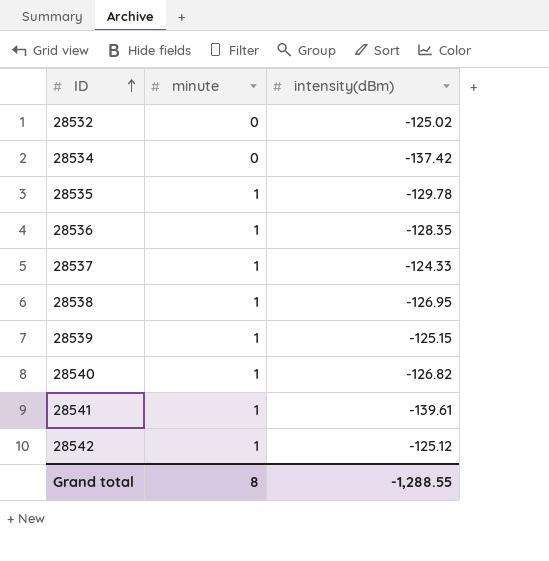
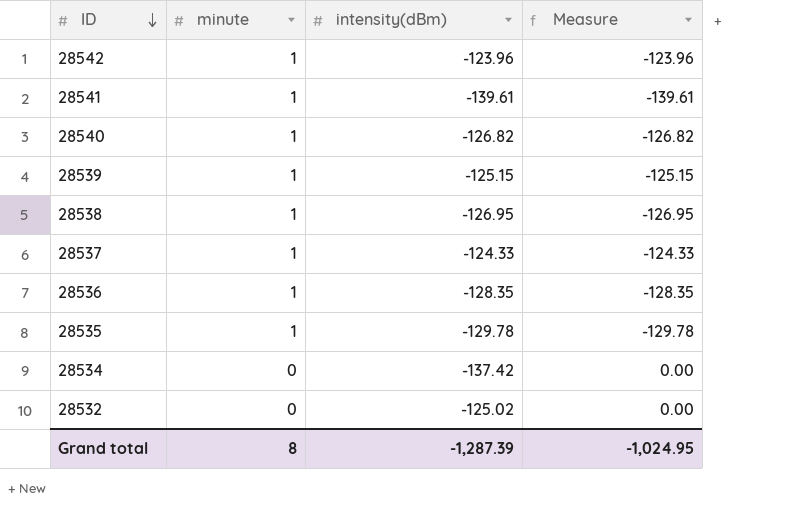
row order: ID ascending -> ID descending
column Measure | formula: none -> [minute] * [intensity(dBm)]
28542 | intensity(dBm): -125.12 -> -123.96
Grand total | intensity(dBm): -1,288.55 -> -1,287.39

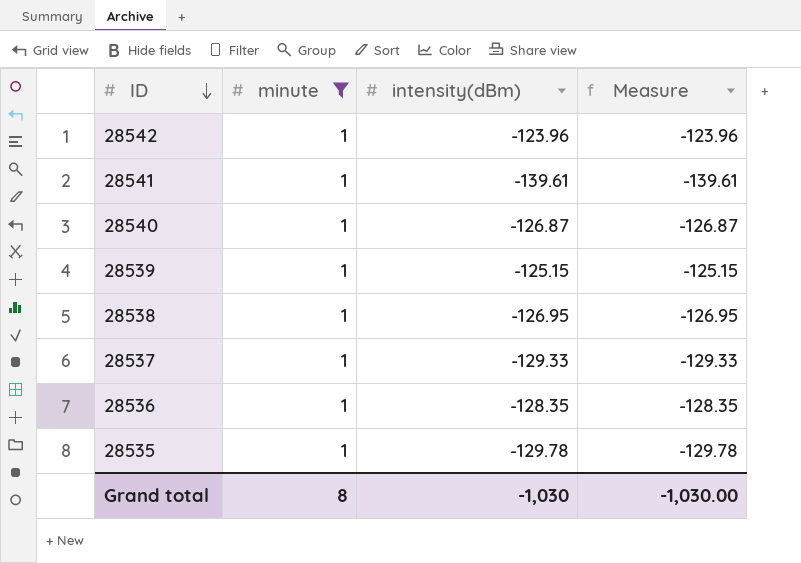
filter: none -> minute = 1
28540 | intensity(dBm): -126.82 -> -126.87
28540 | Measure: -126.82 -> -126.87
28537 | intensity(dBm): -124.33 -> -129.33
28537 | Measure: -124.33 -> -129.33
Grand total | intensity(dBm): -1,287.39 -> -1,030
Grand total | Measure: -1,024.95 -> -1,030.00

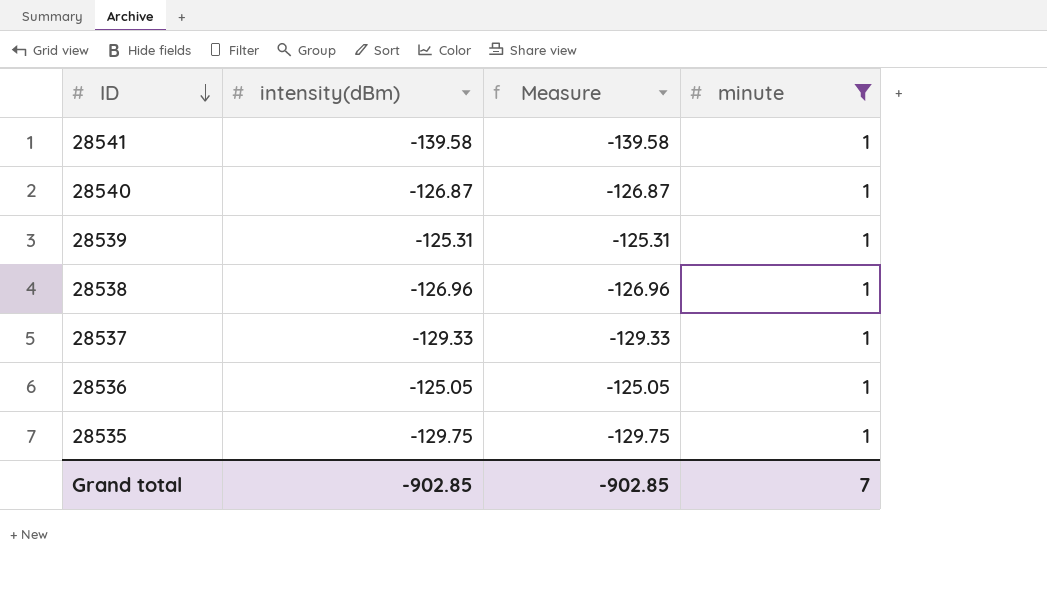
column minute | position: 2 -> 4
row 28542: 1 | -123.96 | -123.96 -> none
28541 | intensity(dBm): -139.61 -> -139.58
28541 | Measure: -139.61 -> -139.58
28539 | intensity(dBm): -125.15 -> -125.31
28539 | Measure: -125.15 -> -125.31
28538 | intensity(dBm): -126.95 -> -126.96
28538 | Measure: -126.95 -> -126.96
28536 | intensity(dBm): -128.35 -> -125.05
28536 | Measure: -128.35 -> -125.05
28535 | intensity(dBm): -129.78 -> -129.75
28535 | Measure: -129.78 -> -129.75
Grand total | intensity(dBm): -1,030 -> -902.85
Grand total | Measure: -1,030.00 -> -902.85
Grand total | minute: 8 -> 7

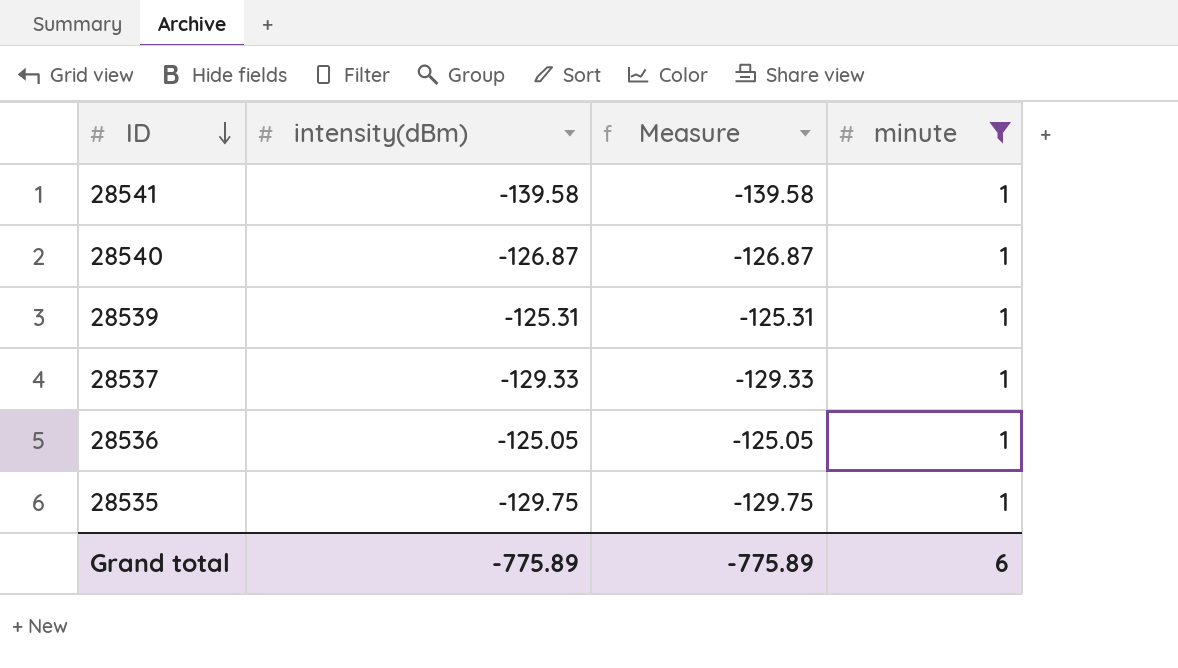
row 28538: -126.96 | -126.96 | 1 -> none
Grand total | intensity(dBm): -902.85 -> -775.89
Grand total | Measure: -902.85 -> -775.89
Grand total | minute: 7 -> 6

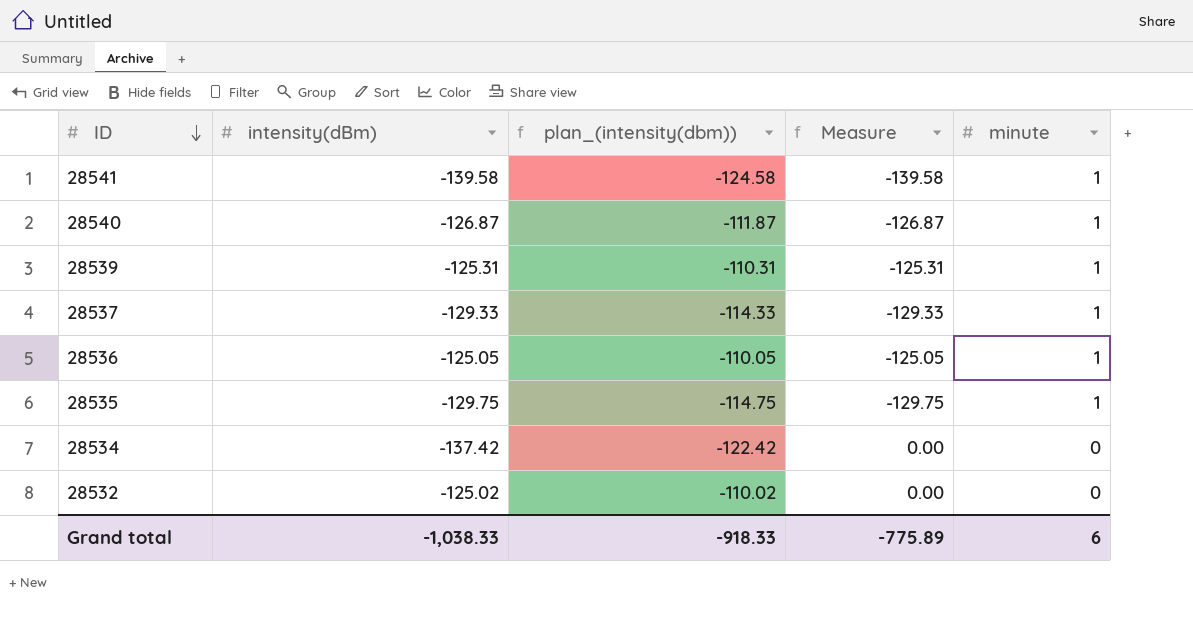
filter: minute = 1 -> none
column plan_(intensity(dbm)) | formula: none -> [intensity(dBm)] + 15
Grand total | intensity(dBm): -775.89 -> -1,038.33

